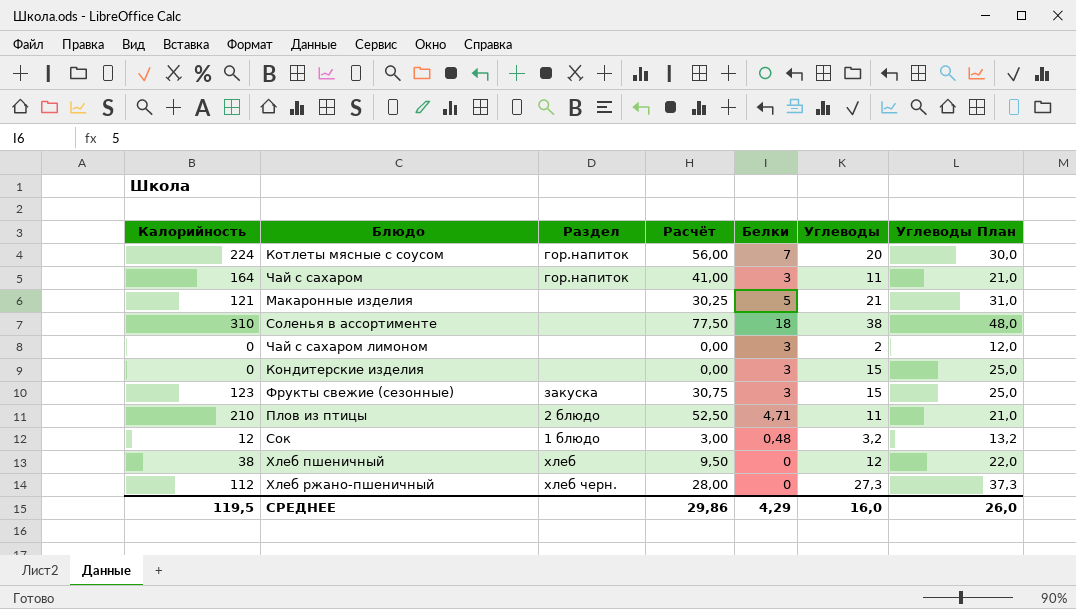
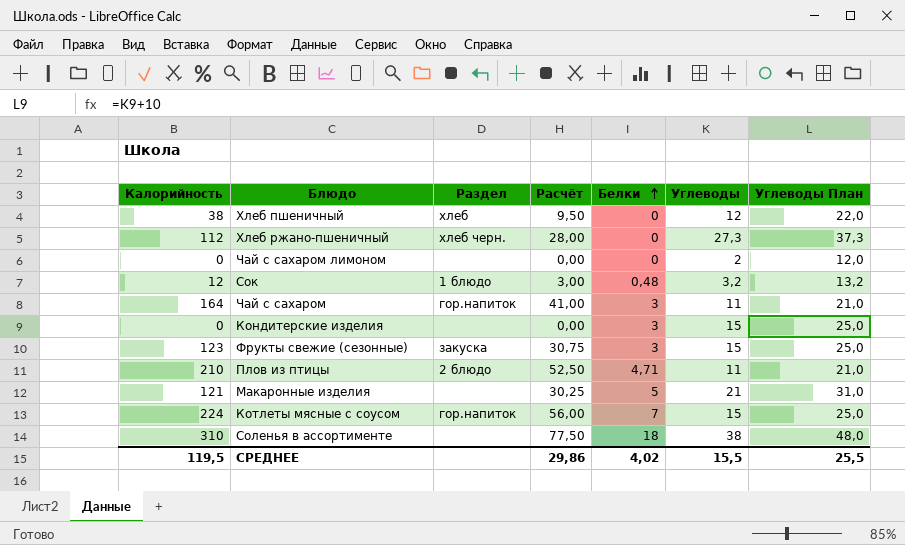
row order: none -> Белки ascending
Чай с сахаром лимоном | Белки: 3 -> 0
Котлеты мясные с соусом | Углеводы: 20 -> 15
Котлеты мясные с соусом | Углеводы План: 30,0 -> 25,0
СРЕДНЕЕ | Белки: 4,29 -> 4,02
СРЕДНЕЕ | Углеводы: 16,0 -> 15,5
СРЕДНЕЕ | Углеводы План: 26,0 -> 25,5

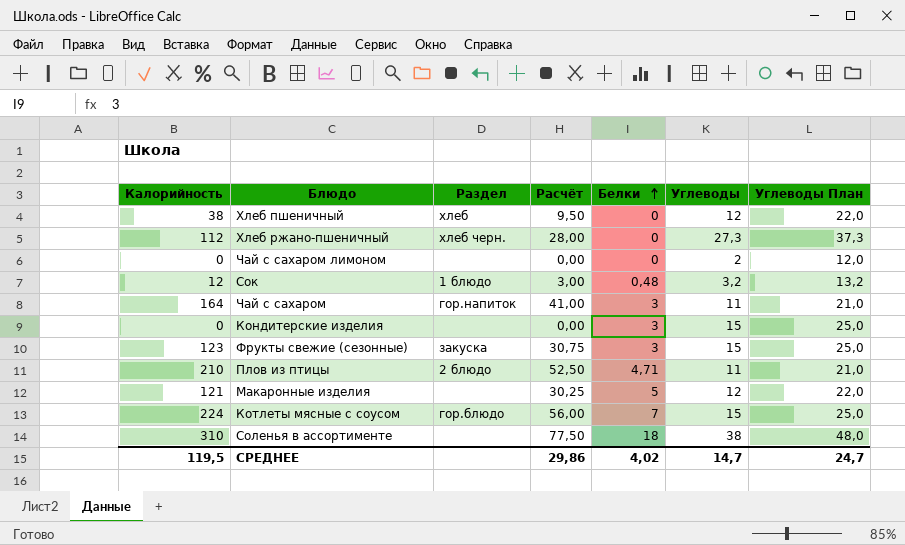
Макаронные изделия | Углеводы: 21 -> 12
Макаронные изделия | Углеводы План: 31,0 -> 22,0
Котлеты мясные с соусом | Раздел: гор.напиток -> гор.блюдо
СРЕДНЕЕ | Углеводы: 15,5 -> 14,7
СРЕДНЕЕ | Углеводы План: 25,5 -> 24,7

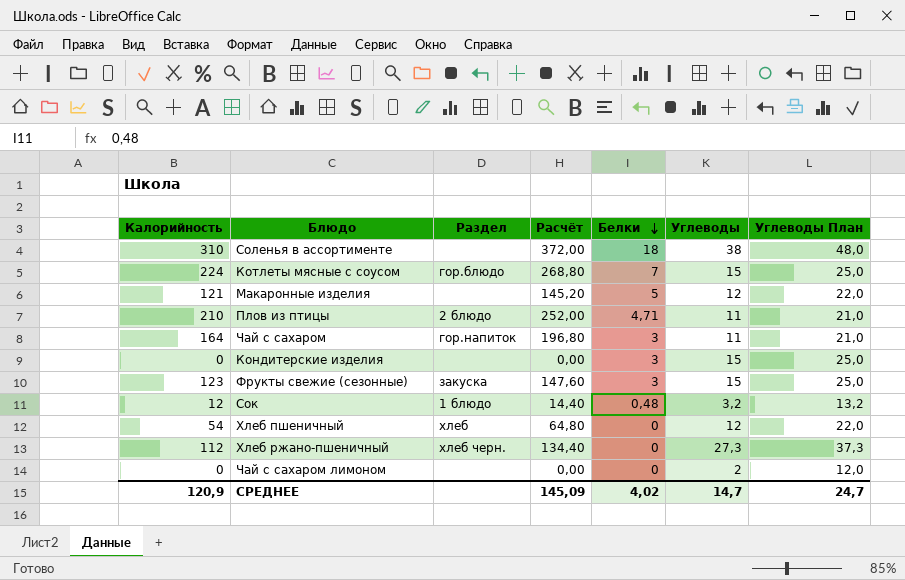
row order: Белки ascending -> Белки descending
column Расчёт | formula: [Калорийность] * 0,25 -> [Калорийность] * 1,2
Хлеб пшеничный | Калорийность: 38 -> 54
СРЕДНЕЕ | Калорийность: 119,5 -> 120,9
СРЕДНЕЕ | Расчёт: 29,86 -> 145,09

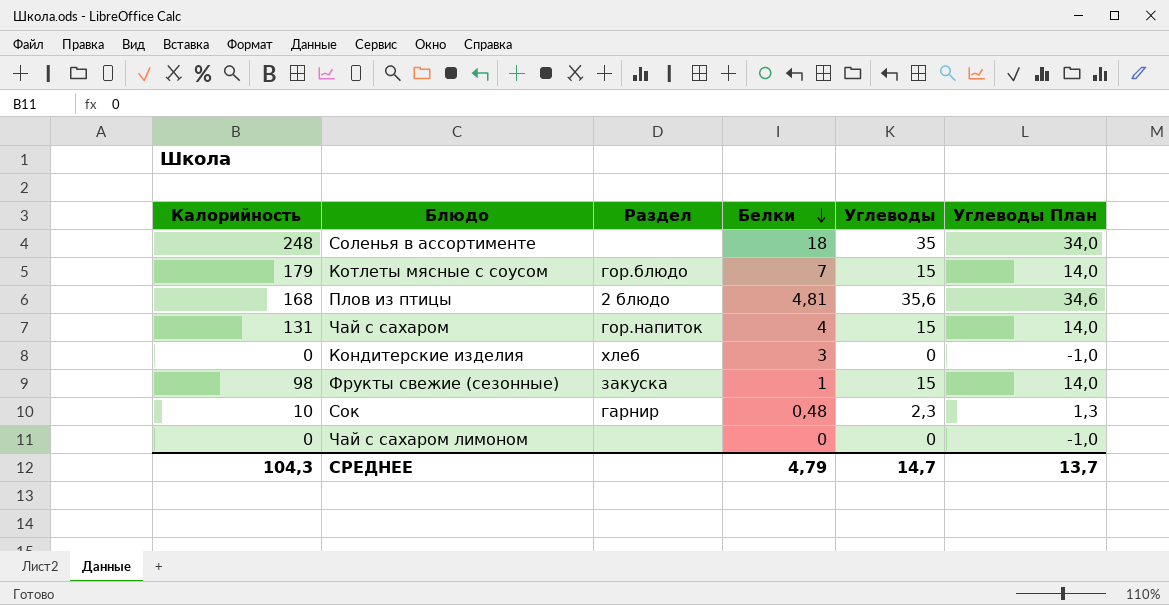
column Расчёт | formula: [Калорийность] * 1,2 -> none
column Углеводы План | formula: [Углеводы] + 10 -> [Углеводы] - 1
row Макаронные изделия: 121 | none | 145,20 | 5 | 12 | 22,0 -> none
row Хлеб пшеничный: 54 | хлеб | 64,80 | 0 | 12 | 22,0 -> none
row Хлеб ржано-пшеничный: 112 | хлеб черн. | 134,40 | 0 | 27,3 | 37,3 -> none
Соленья в ассортименте | Калорийность: 310 -> 248
Соленья в ассортименте | Углеводы: 38 -> 35
Котлеты мясные с соусом | Калорийность: 224 -> 179
Плов из птицы | Калорийность: 210 -> 168
Плов из птицы | Белки: 4,71 -> 4,81
Плов из птицы | Углеводы: 11 -> 35,6
Чай с сахаром | Калорийность: 164 -> 131
Чай с сахаром | Белки: 3 -> 4
Чай с сахаром | Углеводы: 11 -> 15
Кондитерские изделия | Раздел: none -> хлеб
Кондитерские изделия | Углеводы: 15 -> 0
Фрукты свежие (сезонные) | Калорийность: 123 -> 98
Фрукты свежие (сезонные) | Белки: 3 -> 1
Сок | Калорийность: 12 -> 10
Сок | Раздел: 1 блюдо -> гарнир
Сок | Углеводы: 3,2 -> 2,3
Чай с сахаром лимоном | Углеводы: 2 -> 0
СРЕДНЕЕ | Калорийность: 120,9 -> 104,3
СРЕДНЕЕ | Белки: 4,02 -> 4,79
СРЕДНЕЕ | Углеводы План: 24,7 -> 13,7

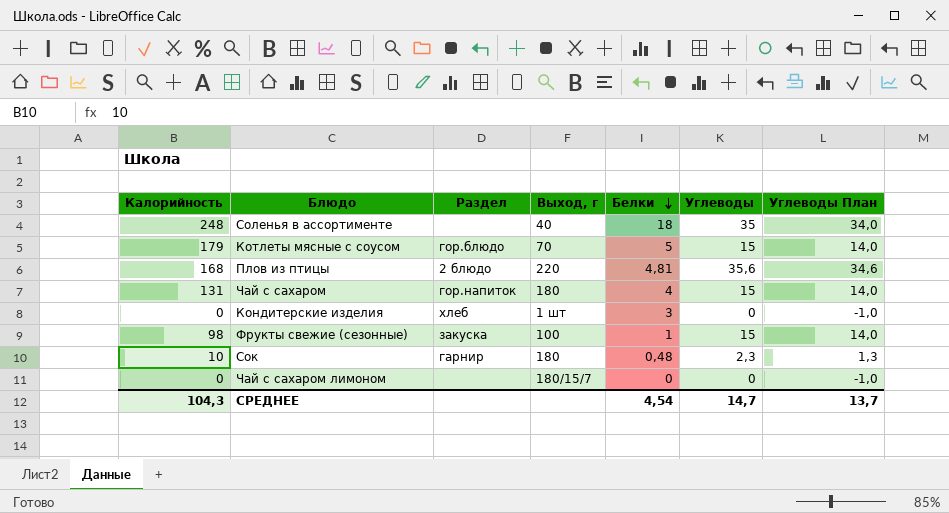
column Выход, г | position: none -> 4
Котлеты мясные с соусом | Белки: 7 -> 5
СРЕДНЕЕ | Белки: 4,79 -> 4,54

